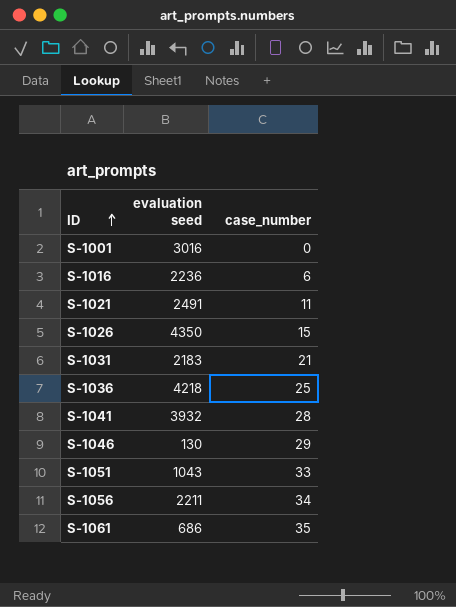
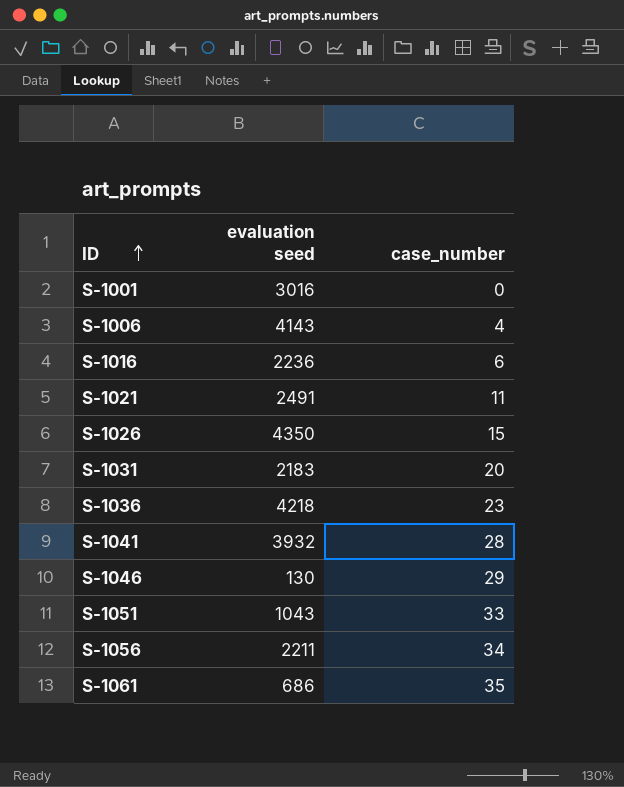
row S-1006: none -> 4143 | 4
S-1031 | case_number: 21 -> 20
S-1036 | case_number: 25 -> 23

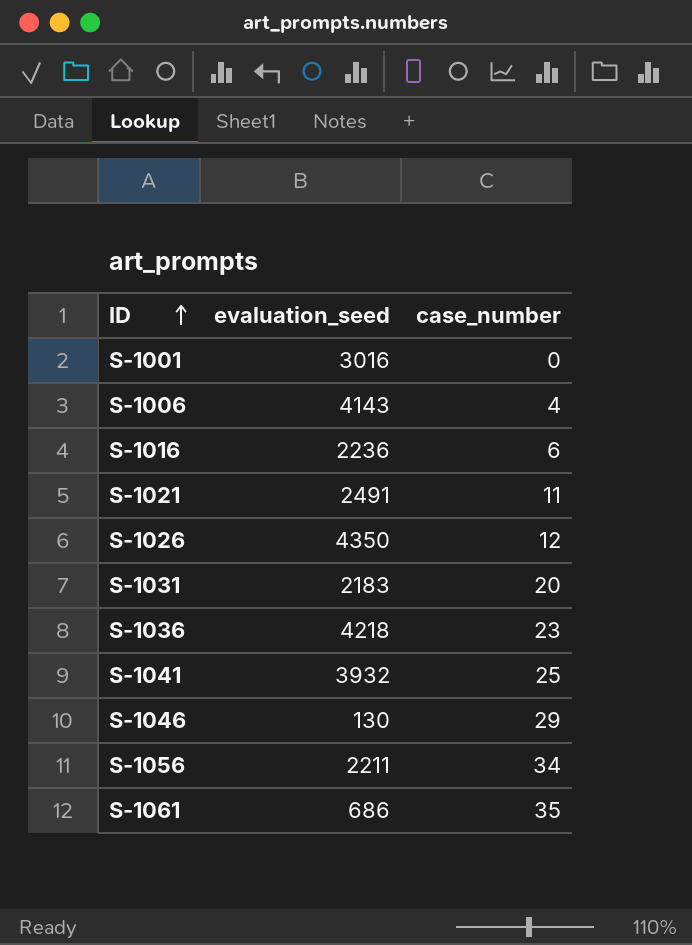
column name: evaluation seed -> evaluation_seed
row S-1051: 1043 | 33 -> none
S-1026 | case_number: 15 -> 12
S-1041 | case_number: 28 -> 25

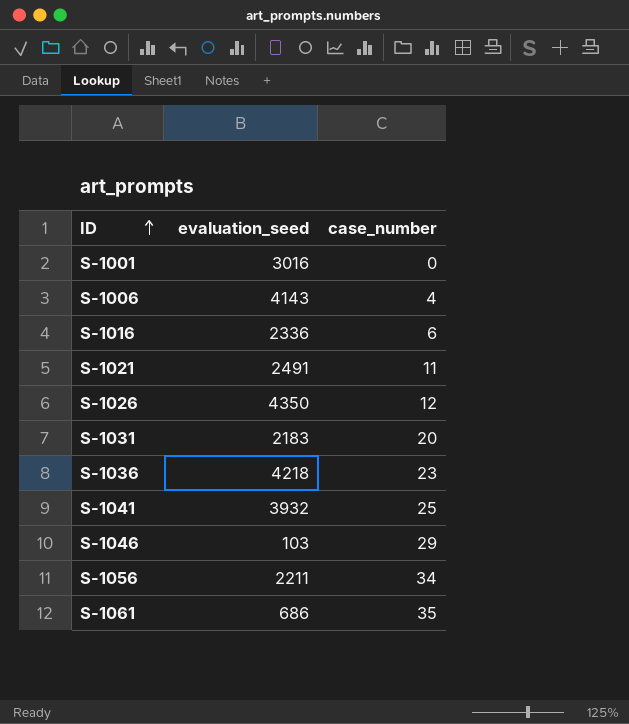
S-1016 | evaluation_seed: 2236 -> 2336
S-1046 | evaluation_seed: 130 -> 103

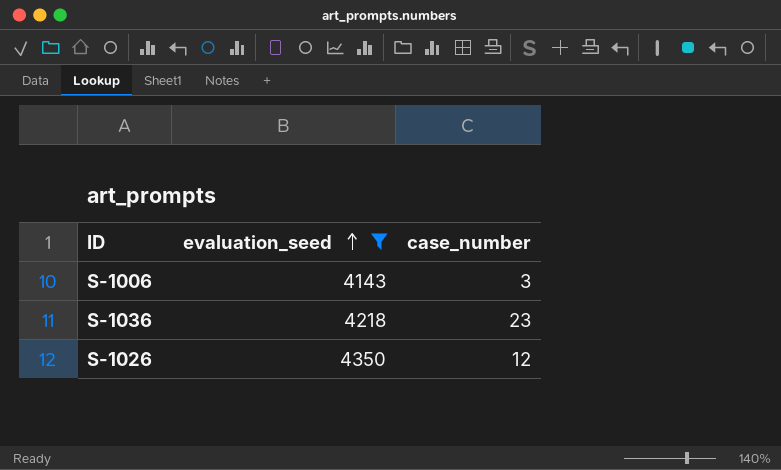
filter: none -> evaluation_seed >= 4143
row order: ID ascending -> evaluation_seed ascending
S-1006 | case_number: 4 -> 3

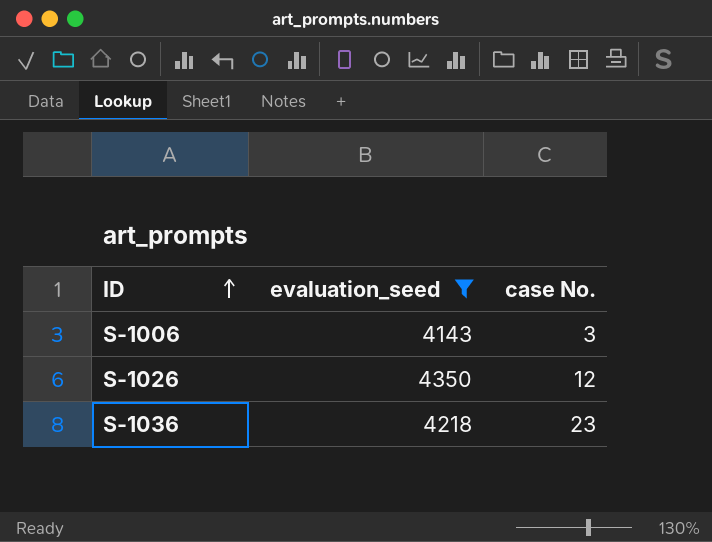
row order: evaluation_seed ascending -> ID ascending
column name: case_number -> case No.

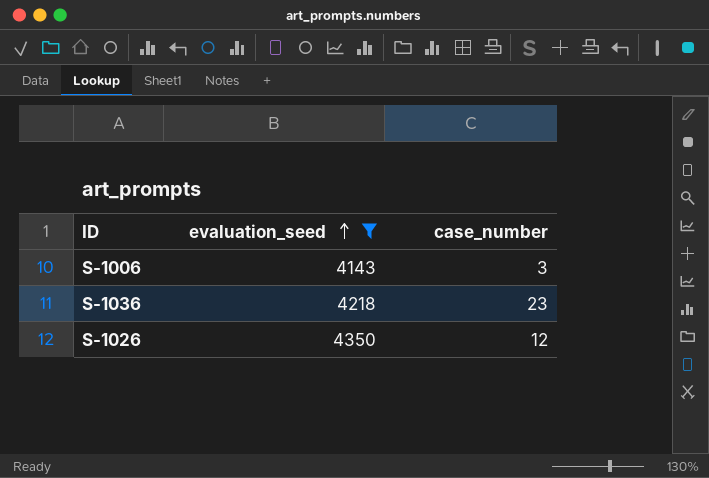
row order: ID ascending -> evaluation_seed ascending
column name: case No. -> case_number

